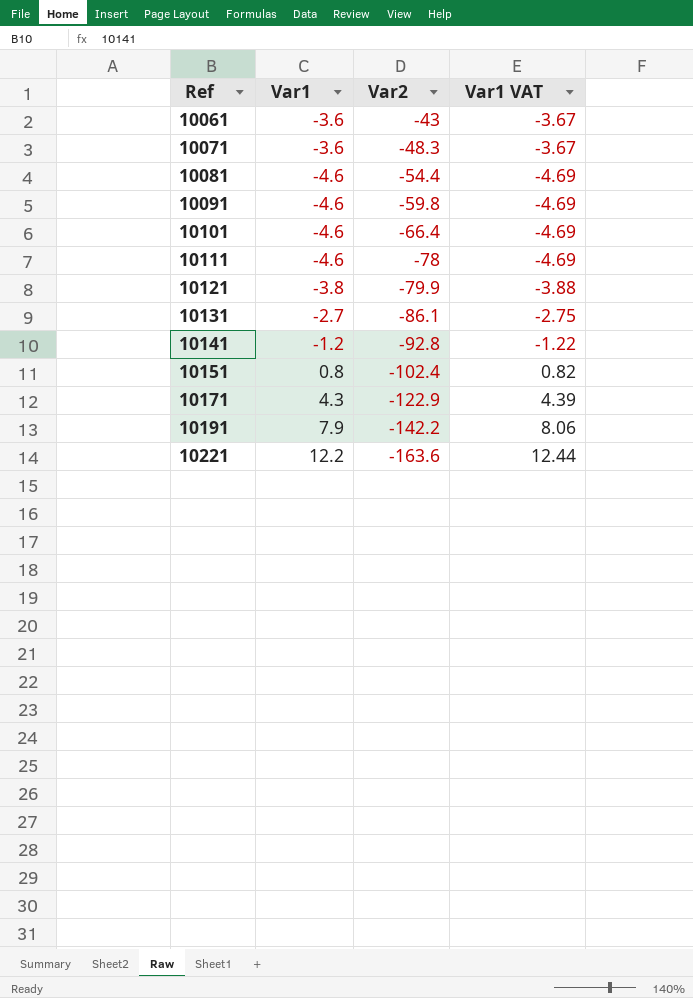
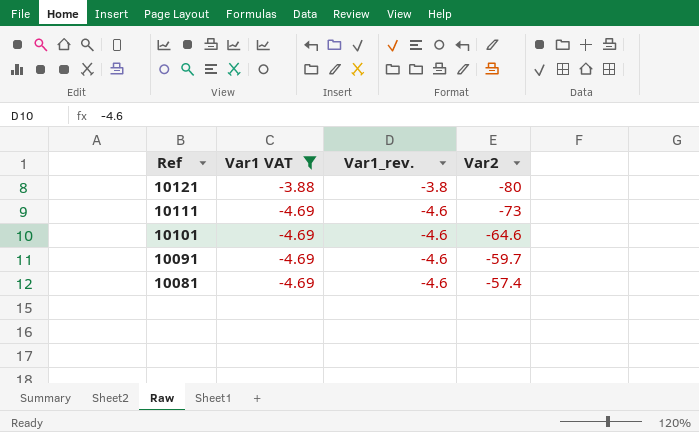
filter: none -> Var1 VAT <= -3.88
row order: Ref ascending -> Ref descending
column Var1 VAT | position: 4 -> 2
column name: Var1 -> Var1_rev.
10121 | Var2: -79.9 -> -80
10111 | Var2: -78 -> -73
10101 | Var2: -66.4 -> -64.6
10091 | Var2: -59.8 -> -59.7
10081 | Var2: -54.4 -> -57.4

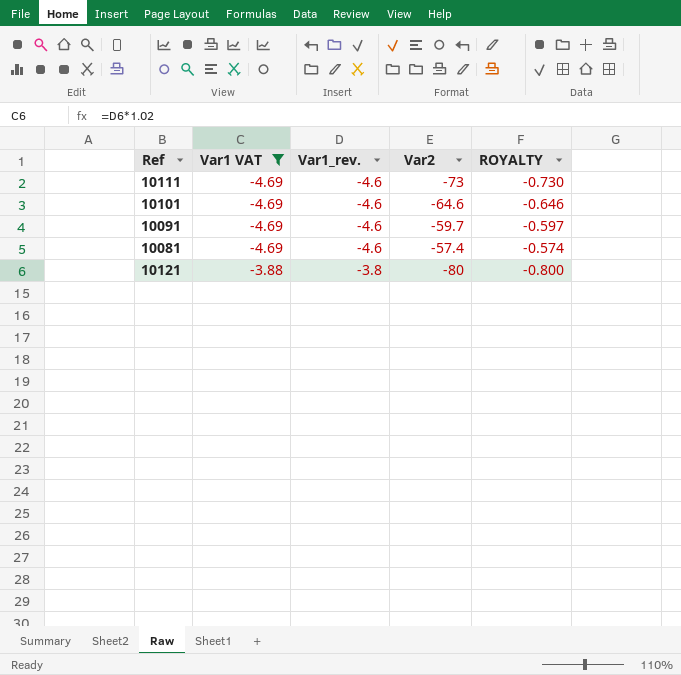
row order: Ref descending -> Var1 VAT ascending
column ROYALTY | formula: none -> [Var2] * 0.01

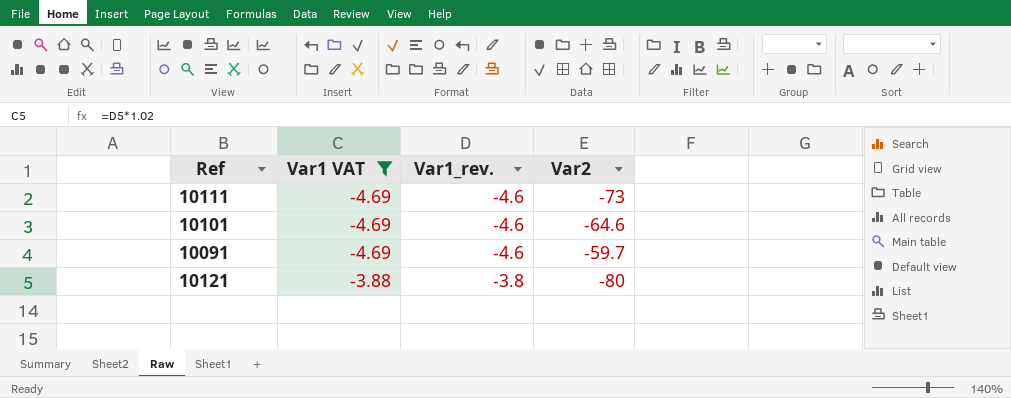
column ROYALTY | formula: [Var2] * 0.01 -> none
row 10081: -4.69 | -4.6 | -57.4 | -0.574 -> none

